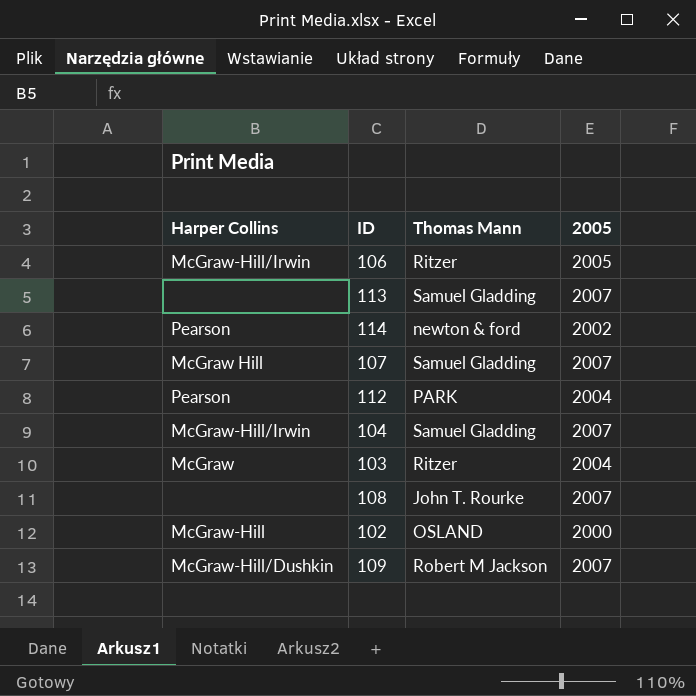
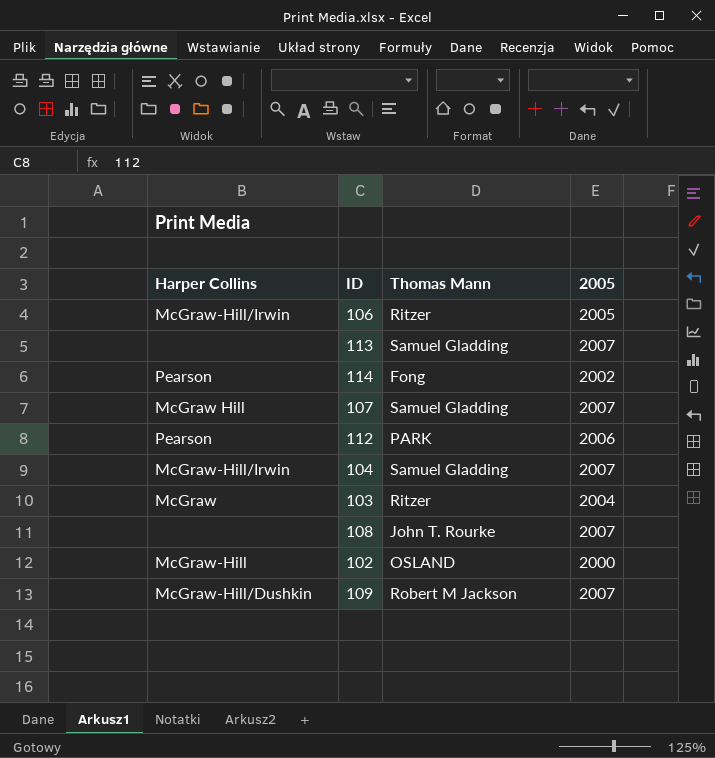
114 | Thomas Mann: newton & ford -> Fong
112 | 2005: 2004 -> 2006

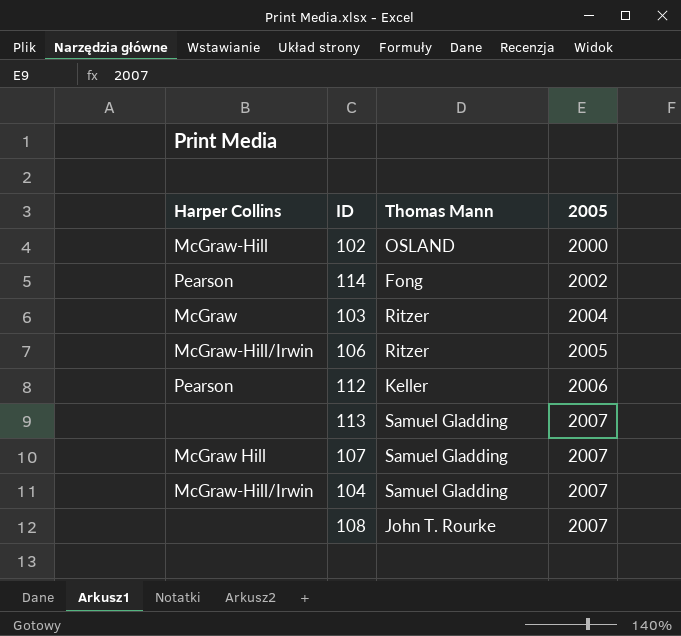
row order: none -> 2005 ascending
row 109: McGraw-Hill/Dushkin | Robert M Jackson | 2007 -> none
112 | Thomas Mann: PARK -> Keller

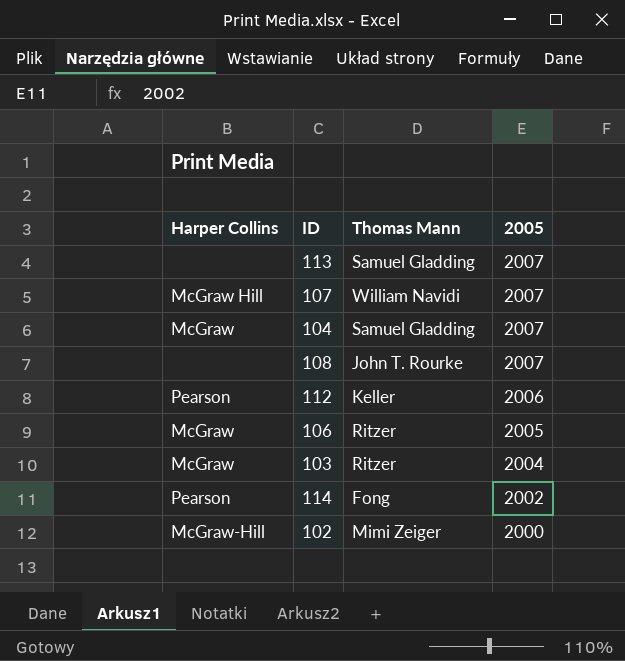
row order: 2005 ascending -> 2005 descending
107 | Thomas Mann: Samuel Gladding -> William Navidi
104 | Harper Collins: McGraw-Hill/Irwin -> McGraw
106 | Harper Collins: McGraw-Hill/Irwin -> McGraw
102 | Thomas Mann: OSLAND -> Mimi Zeiger

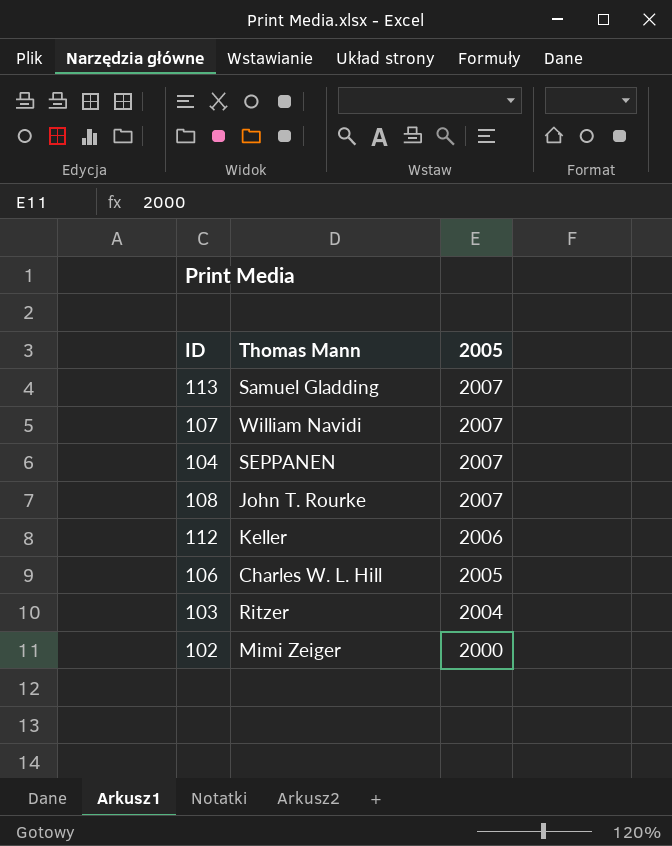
column Harper Collins | position: 1 -> none
row 114: Pearson | Fong | 2002 -> none
104 | Thomas Mann: Samuel Gladding -> SEPPANEN
106 | Thomas Mann: Ritzer -> Charles W. L. Hill

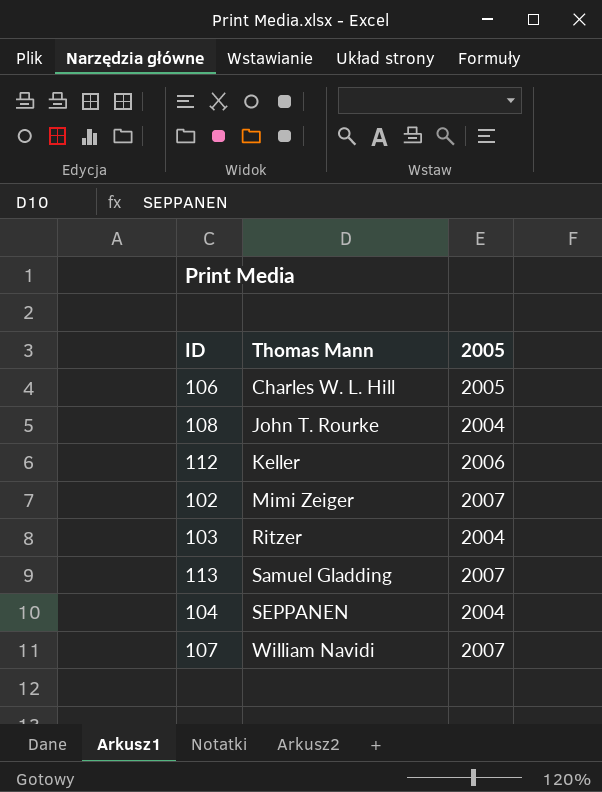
row order: 2005 descending -> Thomas Mann ascending
108 | 2005: 2007 -> 2004
102 | 2005: 2000 -> 2007
104 | 2005: 2007 -> 2004

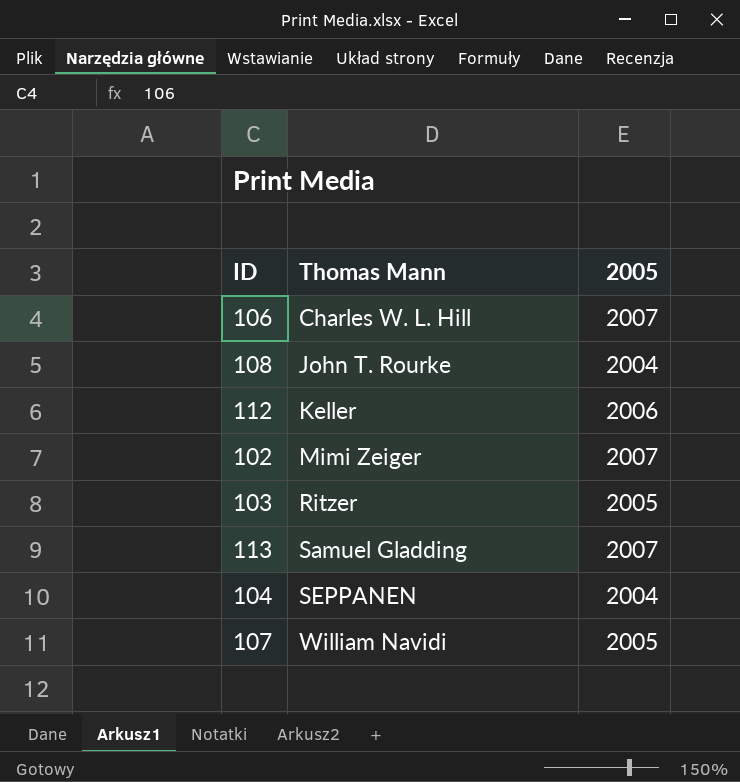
106 | 2005: 2005 -> 2007
103 | 2005: 2004 -> 2005
107 | 2005: 2007 -> 2005

